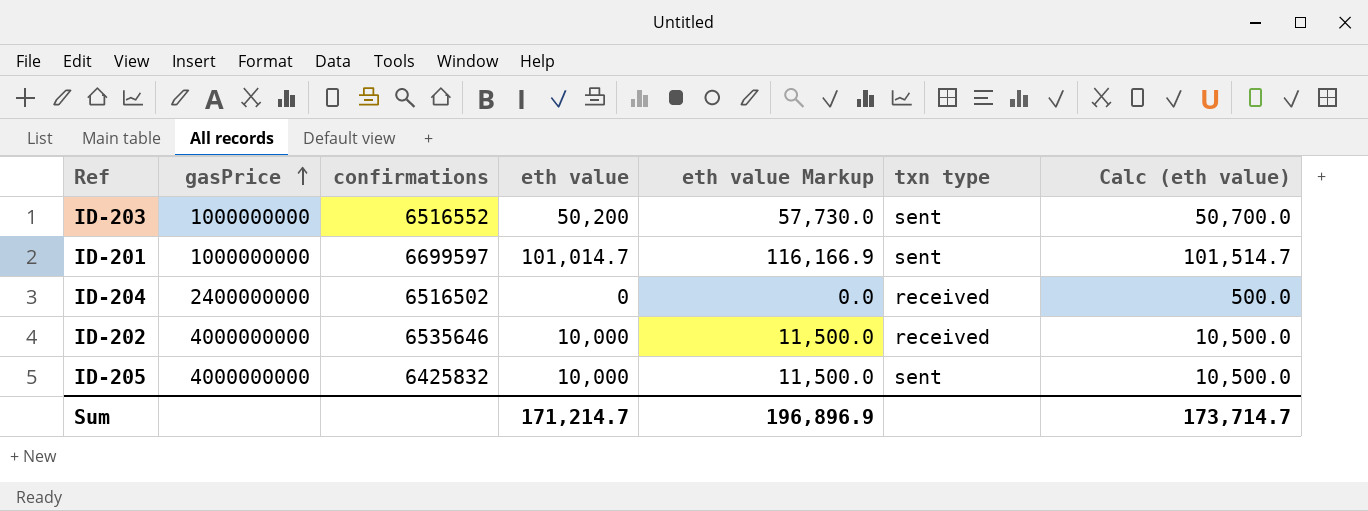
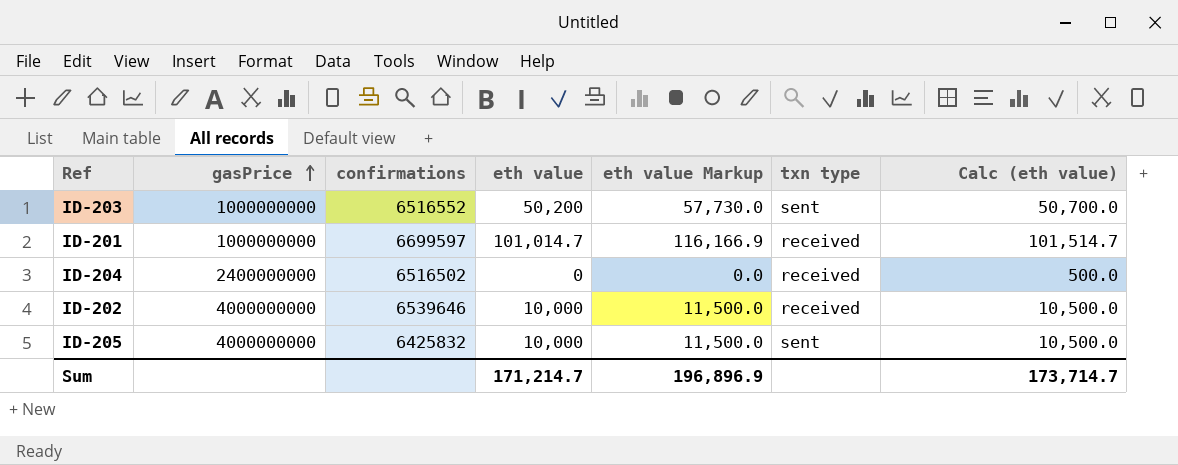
ID-201 | txn type: sent -> received
ID-202 | confirmations: 6535646 -> 6539646

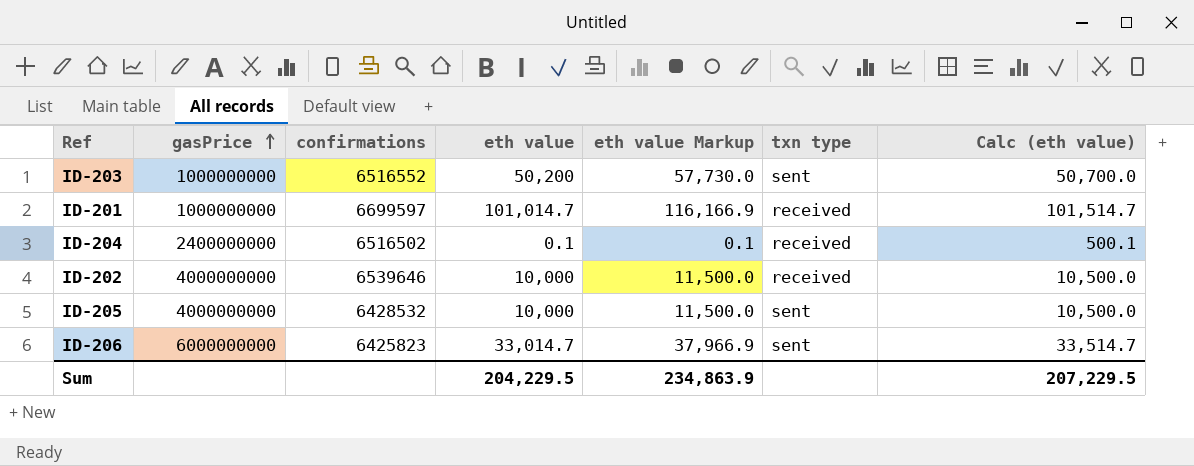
ID-204 | eth value: 0 -> 0.1
ID-204 | eth value Markup: 0.0 -> 0.1
ID-204 | Calc (eth value): 500.0 -> 500.1
ID-205 | confirmations: 6425832 -> 6428532
row ID-206: none -> 6000000000 | 6425823 | 33,014.7 | 37,966.9 | sent | 33,514.7
Sum | eth value: 171,214.7 -> 204,229.5
Sum | eth value Markup: 196,896.9 -> 234,863.9
Sum | Calc (eth value): 173,714.7 -> 207,229.5

